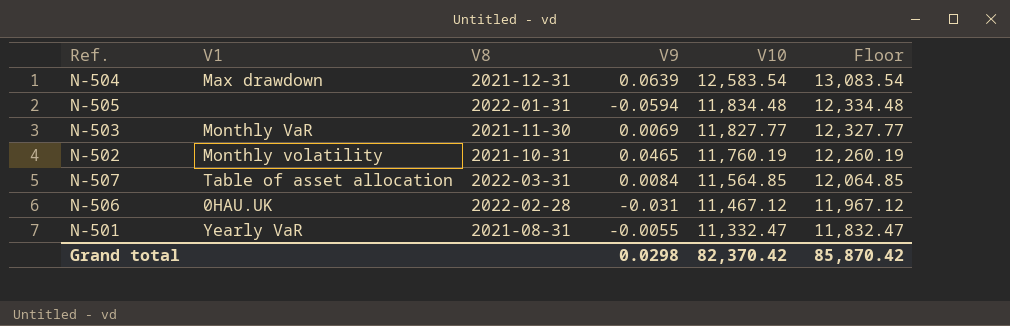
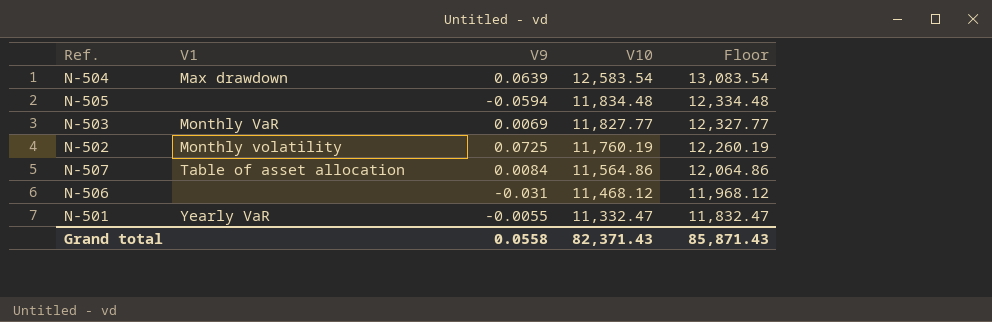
column V8 | position: 3 -> none
N-502 | V9: 0.0465 -> 0.0725
N-507 | V10: 11,564.85 -> 11,564.86
N-507 | Floor: 12,064.85 -> 12,064.86
N-506 | V1: 0HAU.UK -> none
N-506 | V10: 11,467.12 -> 11,468.12
N-506 | Floor: 11,967.12 -> 11,968.12
Grand total | V9: 0.0298 -> 0.0558
Grand total | V10: 82,370.42 -> 82,371.43
Grand total | Floor: 85,870.42 -> 85,871.43

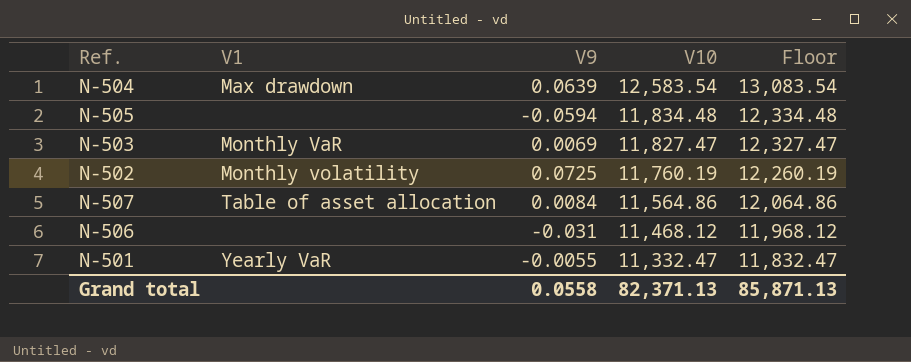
N-503 | V10: 11,827.77 -> 11,827.47
N-503 | Floor: 12,327.77 -> 12,327.47
Grand total | V10: 82,371.43 -> 82,371.13
Grand total | Floor: 85,871.43 -> 85,871.13

